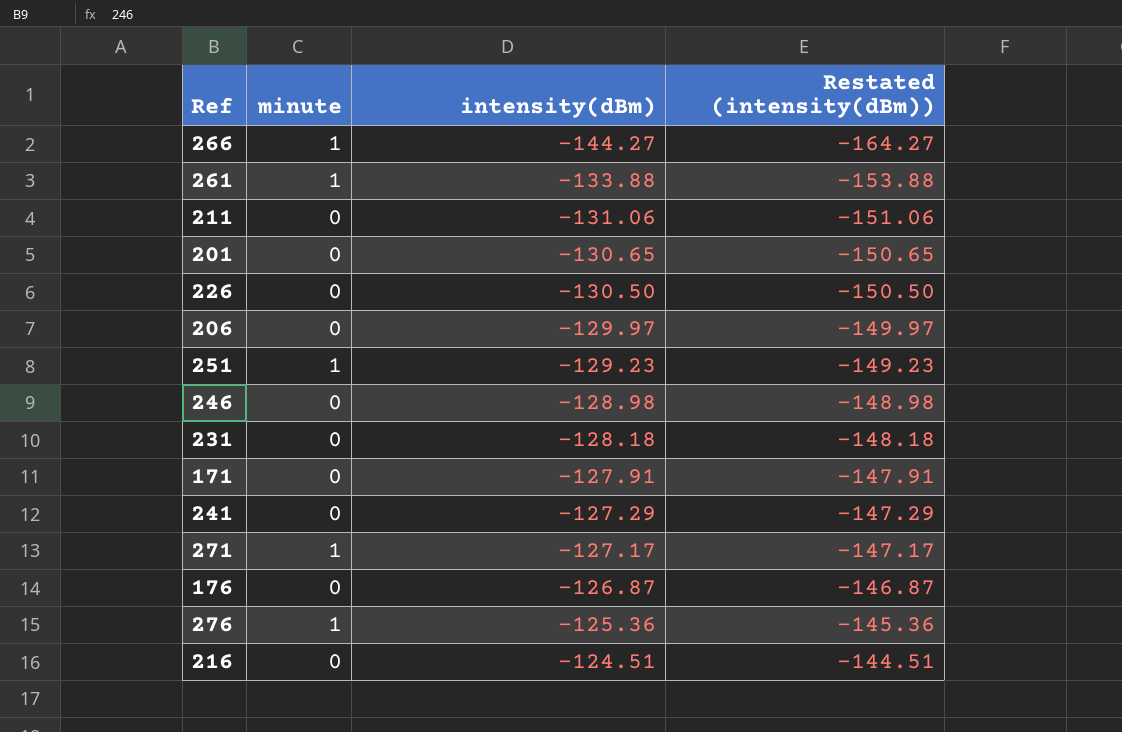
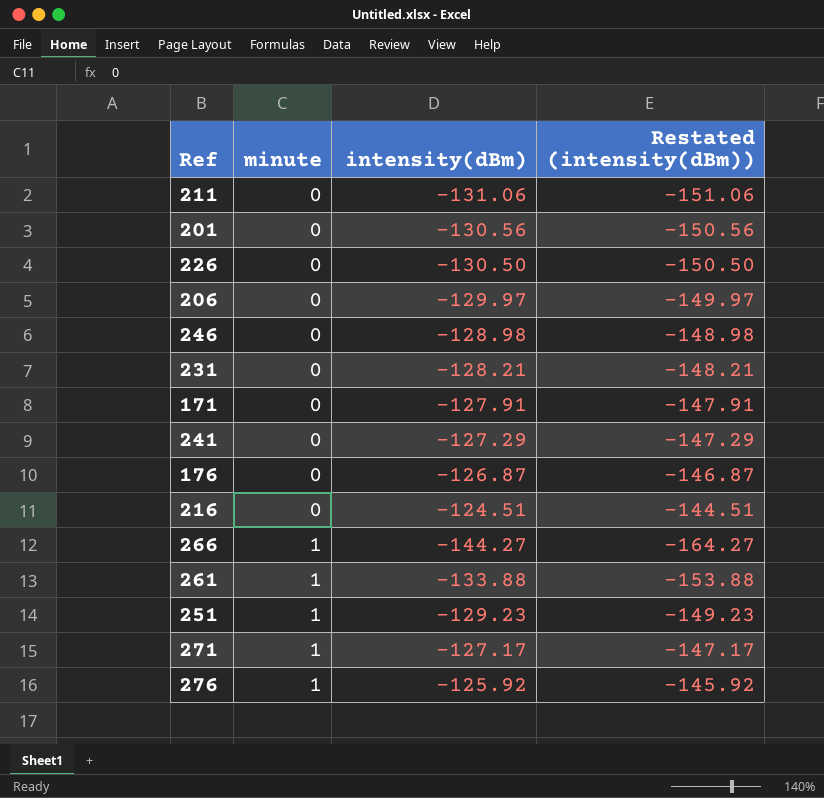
row order: intensity(dBm) ascending -> minute ascending
201 | intensity(dBm): -130.65 -> -130.56
201 | Restated (intensity(dBm)): -150.65 -> -150.56
231 | intensity(dBm): -128.18 -> -128.21
231 | Restated (intensity(dBm)): -148.18 -> -148.21
276 | intensity(dBm): -125.36 -> -125.92
276 | Restated (intensity(dBm)): -145.36 -> -145.92

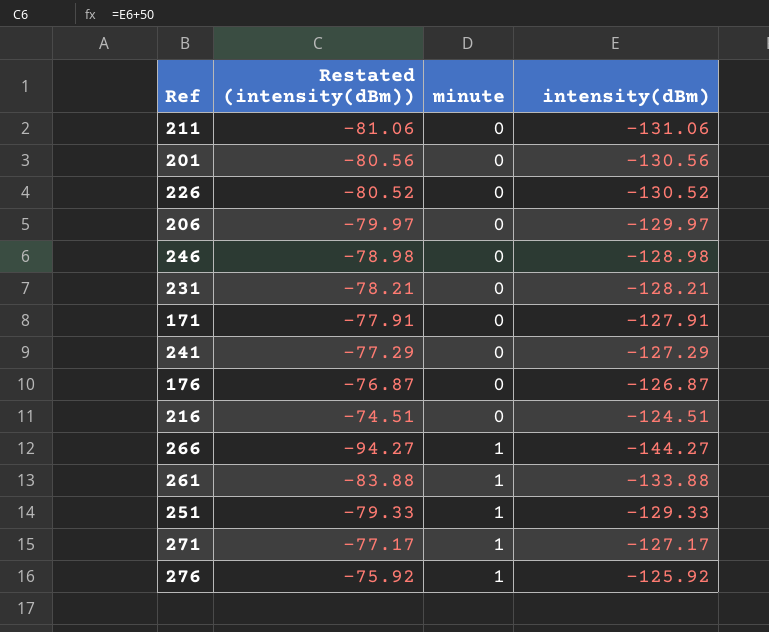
column Restated (intensity(dBm)) | formula: [intensity(dBm)] - 20 -> [intensity(dBm)] + 50
column Restated (intensity(dBm)) | position: 4 -> 2
226 | intensity(dBm): -130.50 -> -130.52
251 | intensity(dBm): -129.23 -> -129.33

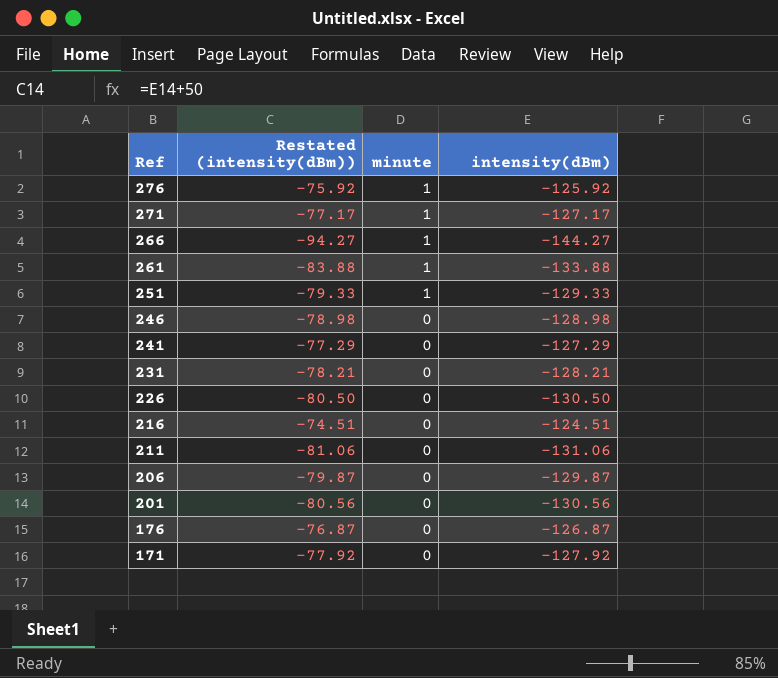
row order: minute ascending -> Ref descending
226 | Restated (intensity(dBm)): -80.52 -> -80.50
226 | intensity(dBm): -130.52 -> -130.50
206 | Restated (intensity(dBm)): -79.97 -> -79.87
206 | intensity(dBm): -129.97 -> -129.87
171 | Restated (intensity(dBm)): -77.91 -> -77.92
171 | intensity(dBm): -127.91 -> -127.92

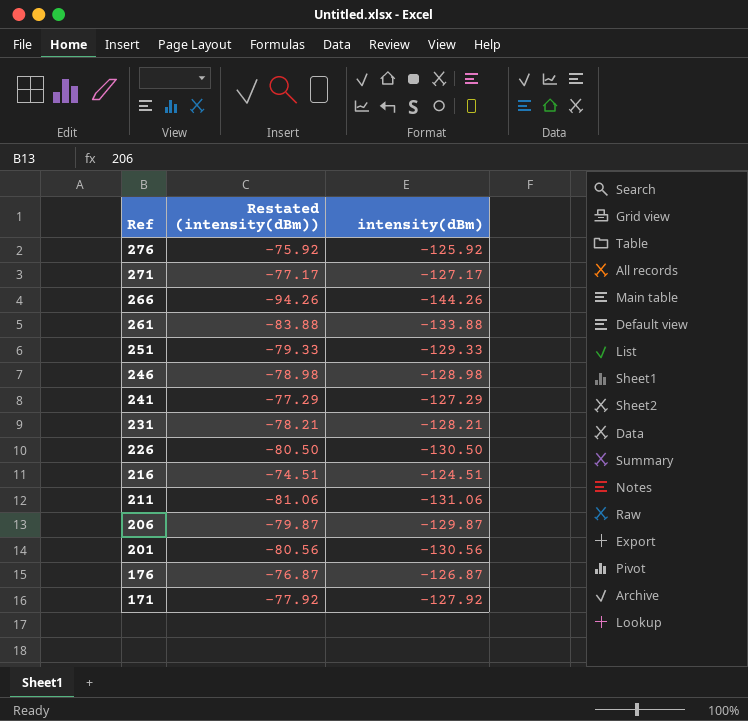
column minute | position: 3 -> none
266 | Restated (intensity(dBm)): -94.27 -> -94.26
266 | intensity(dBm): -144.27 -> -144.26

